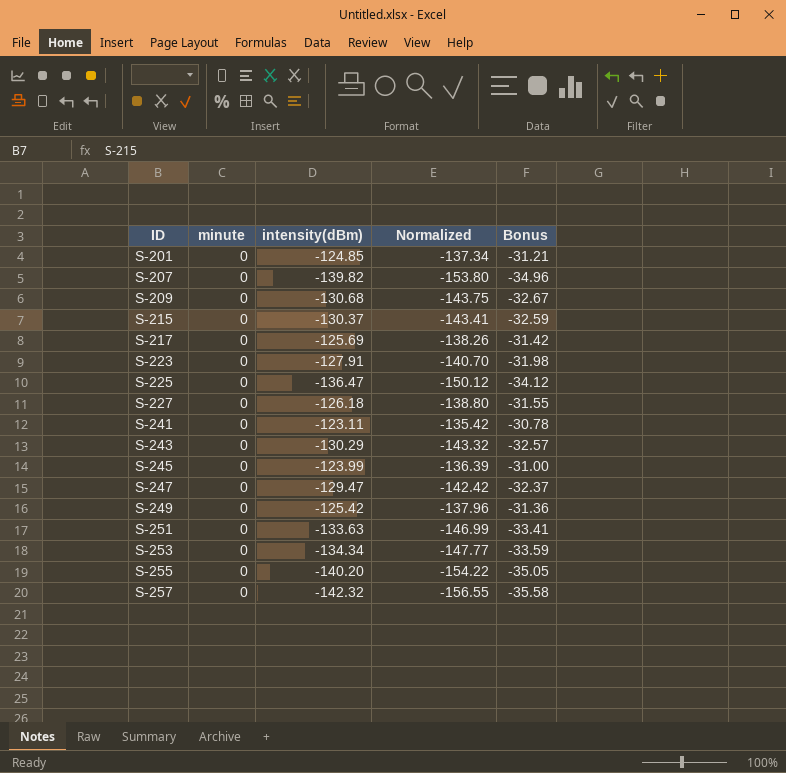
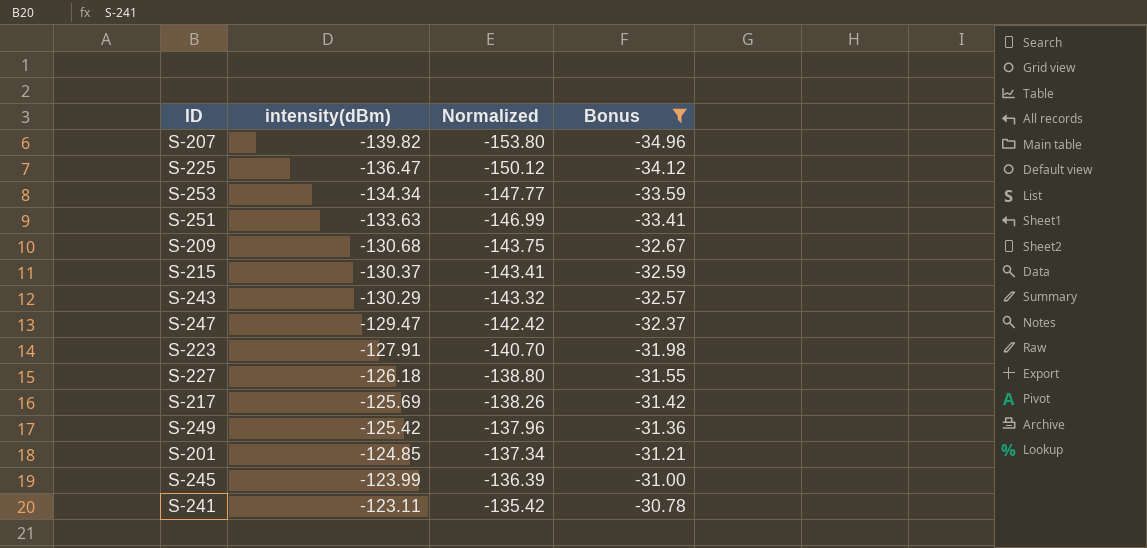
filter: none -> Bonus >= -34.96
row order: ID ascending -> intensity(dBm) ascending
column minute | position: 2 -> none

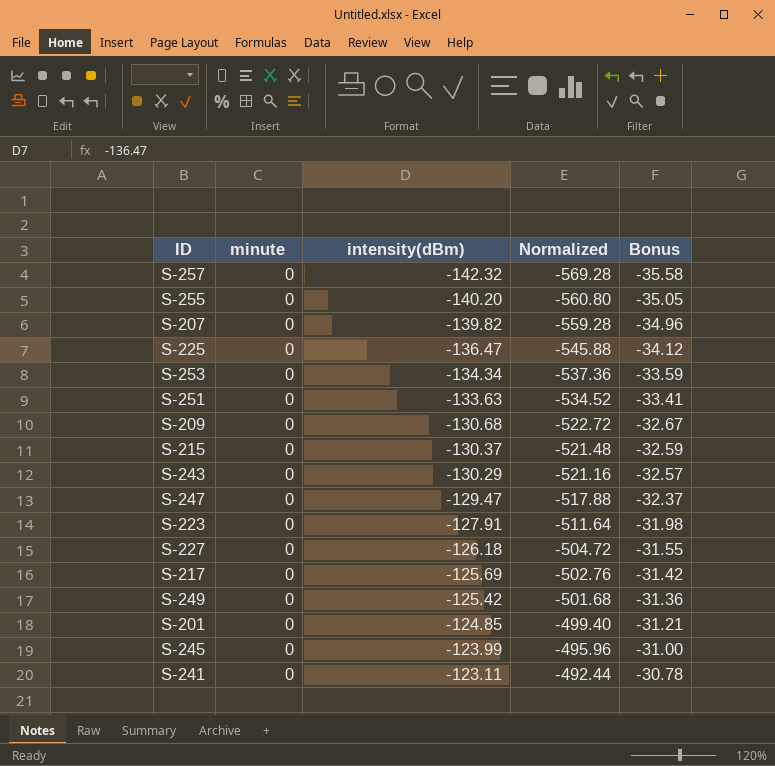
filter: Bonus >= -34.96 -> none
column minute | position: none -> 2
column Normalized | formula: [intensity(dBm)] * 1.1 -> [intensity(dBm)] * 4

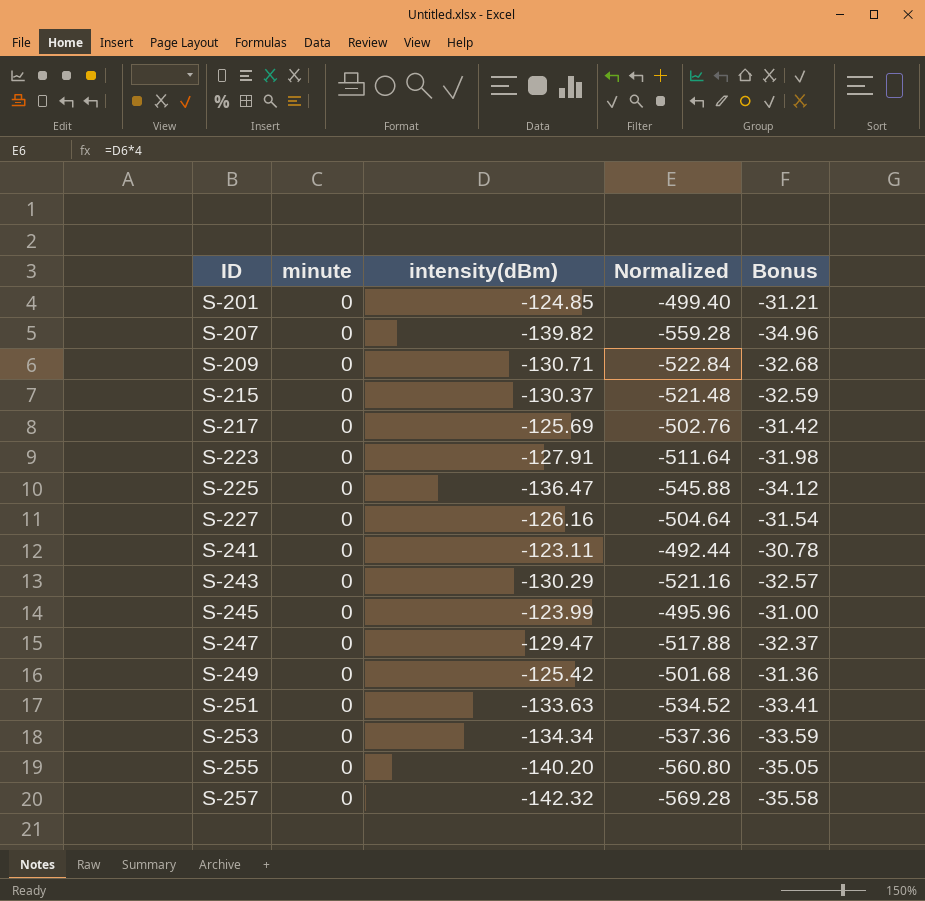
row order: intensity(dBm) ascending -> ID ascending
S-209 | intensity(dBm): -130.68 -> -130.71
S-209 | Normalized: -522.72 -> -522.84
S-209 | Bonus: -32.67 -> -32.68
S-227 | intensity(dBm): -126.18 -> -126.16
S-227 | Normalized: -504.72 -> -504.64
S-227 | Bonus: -31.55 -> -31.54

